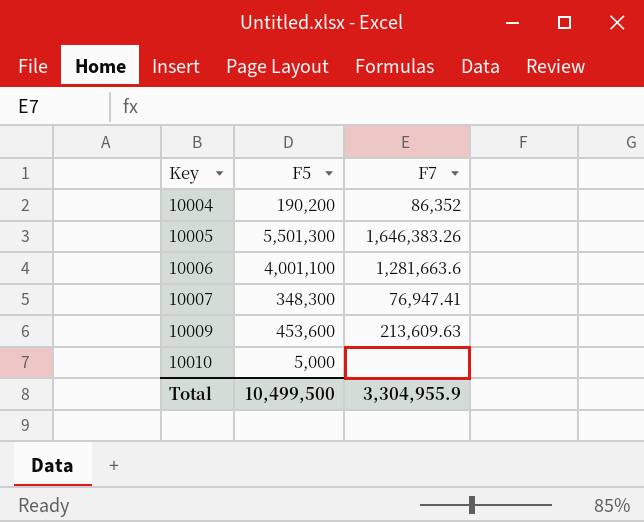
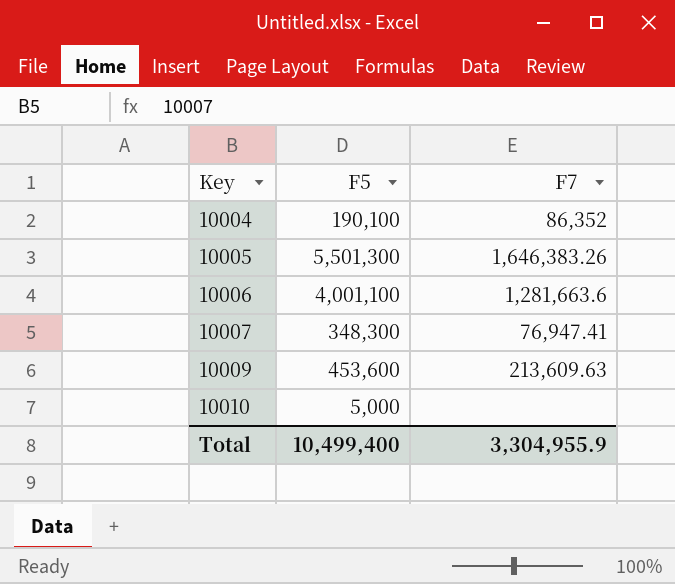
10004 | F5: 190,200 -> 190,100
Total | F5: 10,499,500 -> 10,499,400

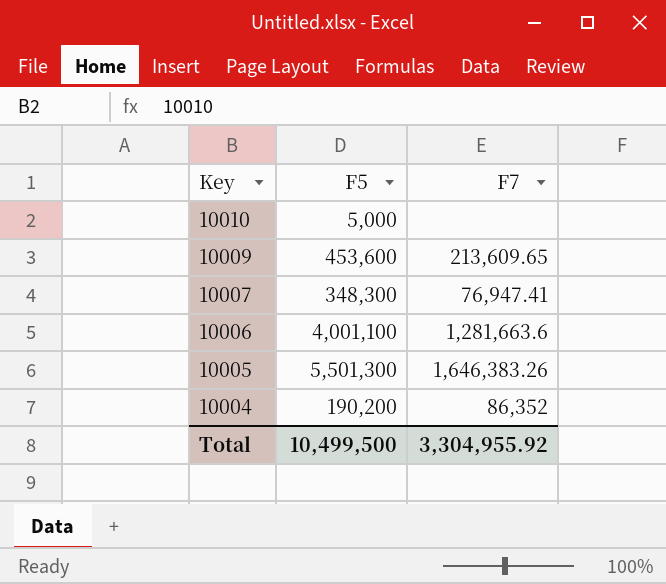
row order: Key ascending -> Key descending
10009 | F7: 213,609.63 -> 213,609.65
10004 | F5: 190,100 -> 190,200
Total | F5: 10,499,400 -> 10,499,500
Total | F7: 3,304,955.9 -> 3,304,955.92

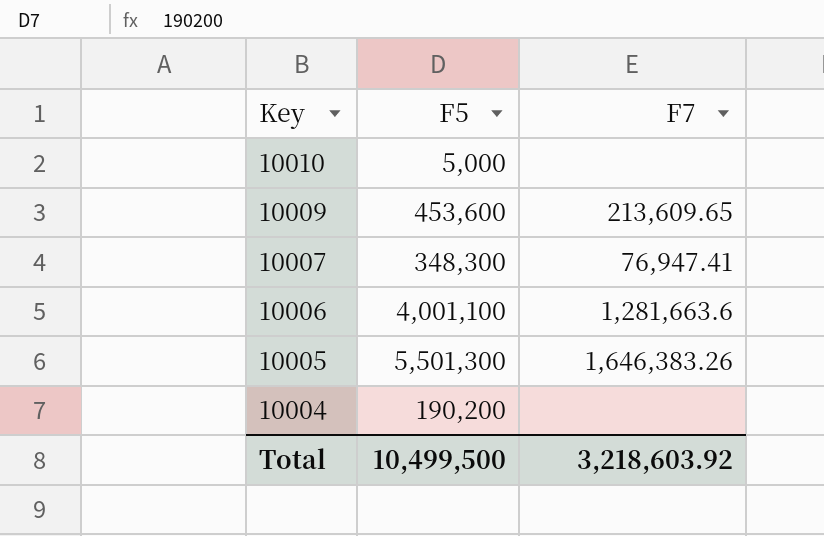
10004 | F7: 86,352 -> none
Total | F7: 3,304,955.92 -> 3,218,603.92

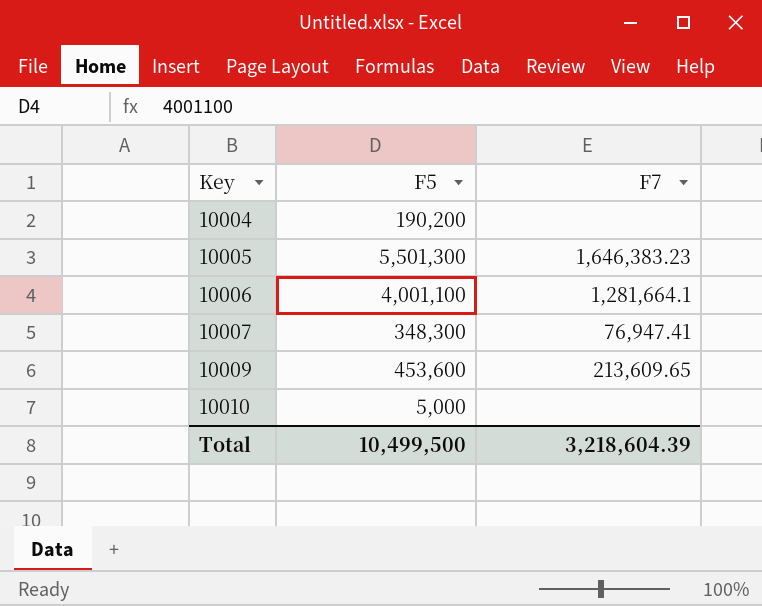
row order: Key descending -> Key ascending
10005 | F7: 1,646,383.26 -> 1,646,383.23
10006 | F7: 1,281,663.6 -> 1,281,664.1
Total | F7: 3,218,603.92 -> 3,218,604.39

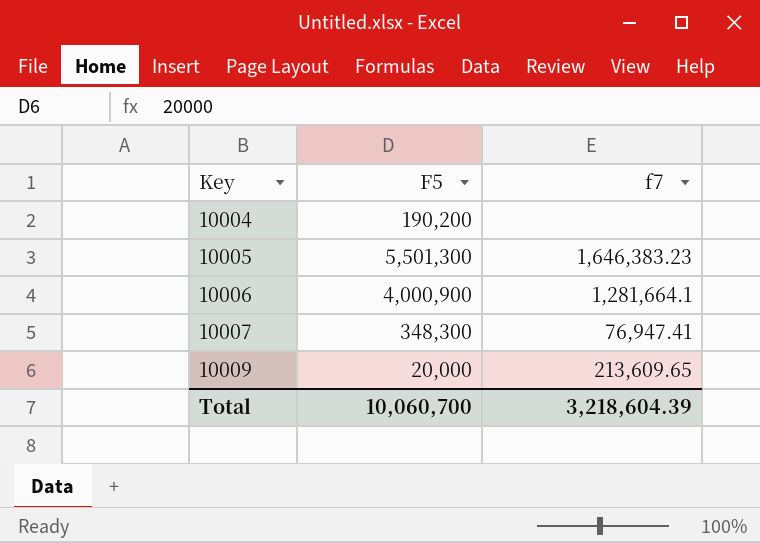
column name: F7 -> f7
row 10010: 5,000 | none -> none
10006 | F5: 4,001,100 -> 4,000,900
10009 | F5: 453,600 -> 20,000
Total | F5: 10,499,500 -> 10,060,700

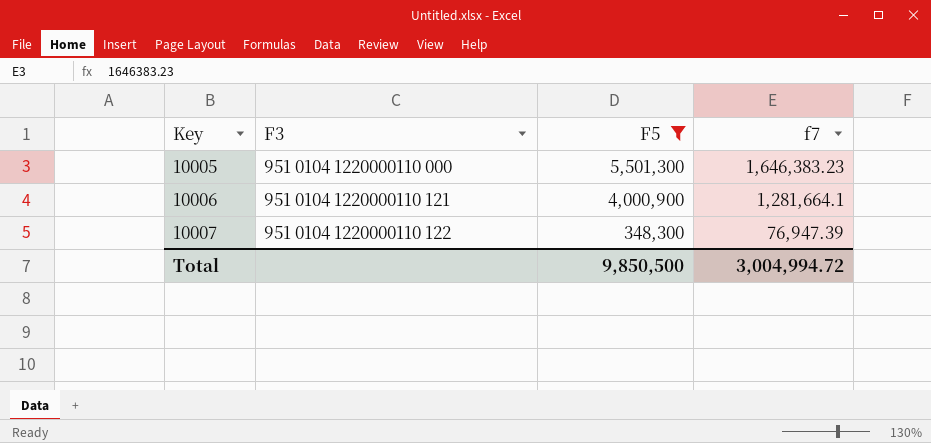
filter: none -> F5 >= 348,300
column F3 | position: none -> 2
10007 | f7: 76,947.41 -> 76,947.39
Total | F5: 10,060,700 -> 9,850,500
Total | f7: 3,218,604.39 -> 3,004,994.72

